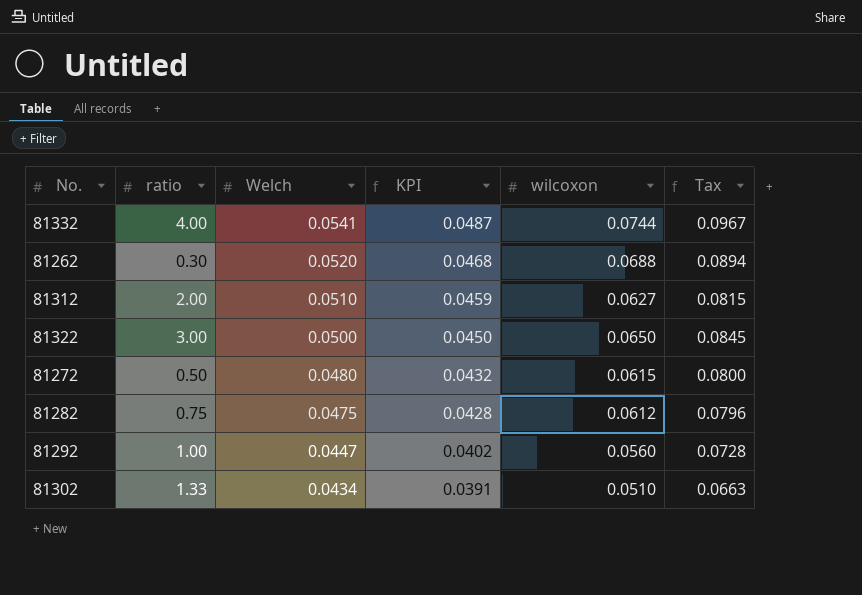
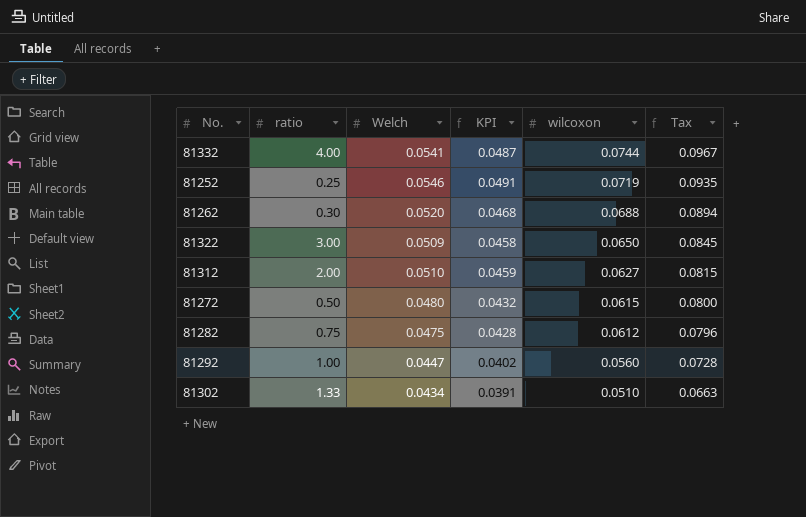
row order: Welch descending -> wilcoxon descending
row 81252: none -> 0.25 | 0.0546 | 0.0491 | 0.0719 | 0.0935
81322 | Welch: 0.0500 -> 0.0509
81322 | KPI: 0.0450 -> 0.0458

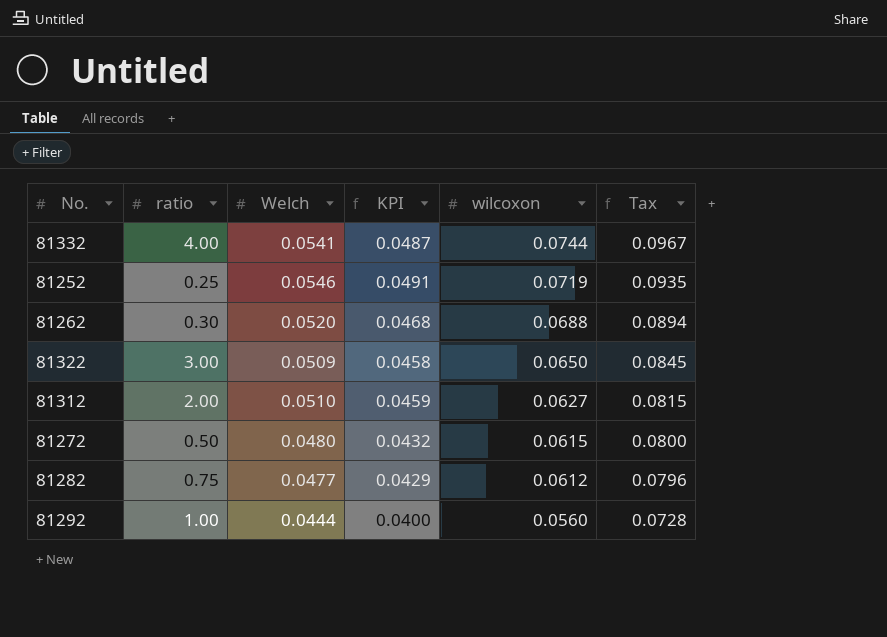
row 81302: 1.33 | 0.0434 | 0.0391 | 0.0510 | 0.0663 -> none
81282 | Welch: 0.0475 -> 0.0477
81282 | KPI: 0.0428 -> 0.0429
81292 | Welch: 0.0447 -> 0.0444
81292 | KPI: 0.0402 -> 0.0400

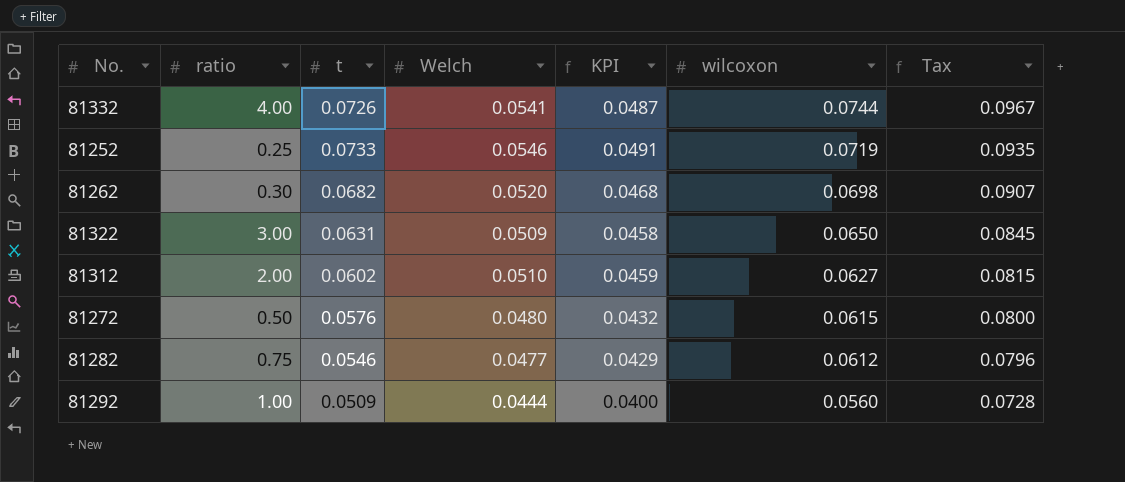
column t | position: none -> 3
81262 | wilcoxon: 0.0688 -> 0.0698
81262 | Tax: 0.0894 -> 0.0907

